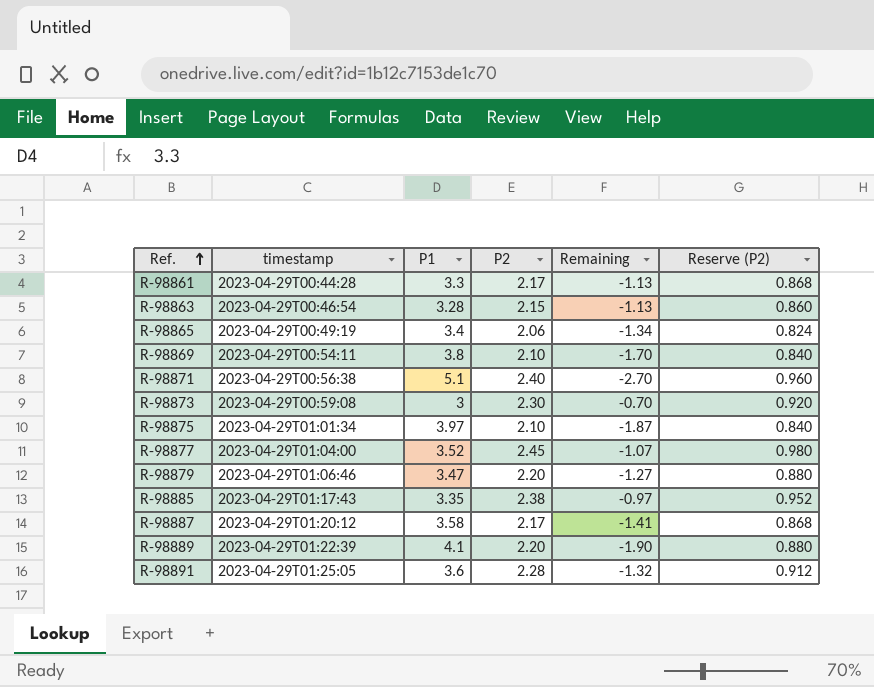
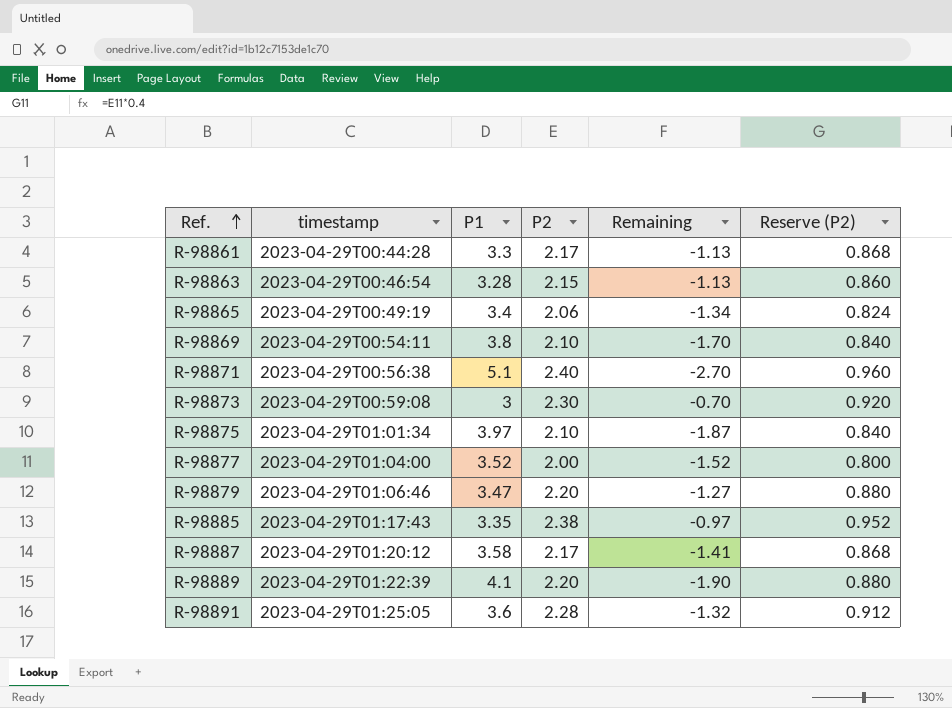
R-98877 | P2: 2.45 -> 2.00
R-98877 | Remaining: -1.07 -> -1.52
R-98877 | Reserve (P2): 0.980 -> 0.800

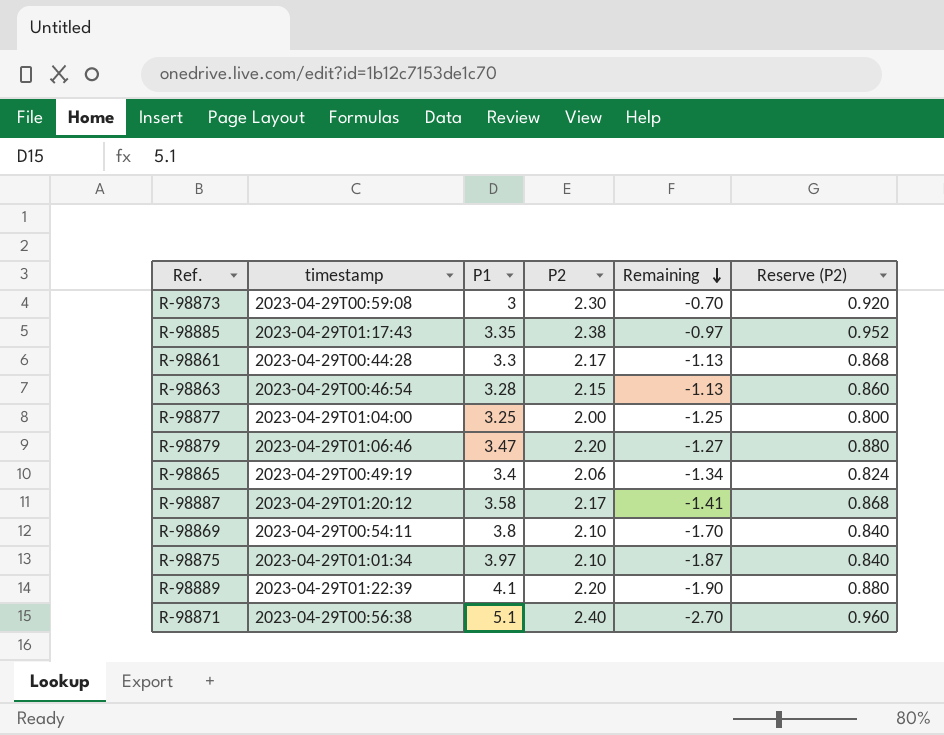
row order: Ref. ascending -> Remaining descending
row R-98891: 2023-04-29T01:25:05 | 3.6 | 2.28 | -1.32 | 0.912 -> none
R-98877 | P1: 3.52 -> 3.25
R-98877 | Remaining: -1.52 -> -1.25

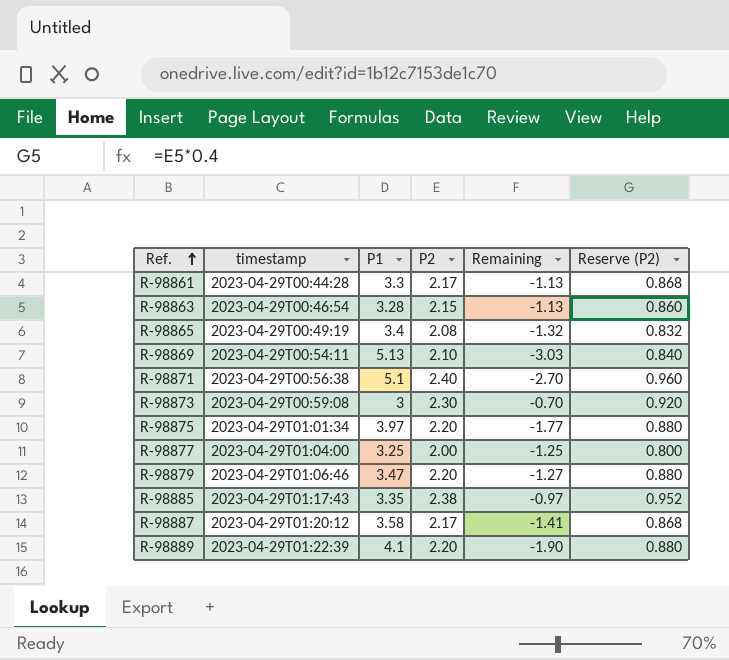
row order: Remaining descending -> Ref. ascending
R-98865 | P2: 2.06 -> 2.08
R-98865 | Remaining: -1.34 -> -1.32
R-98865 | Reserve (P2): 0.824 -> 0.832
R-98869 | P1: 3.8 -> 5.13
R-98869 | Remaining: -1.70 -> -3.03
R-98875 | P2: 2.10 -> 2.20
R-98875 | Remaining: -1.87 -> -1.77
R-98875 | Reserve (P2): 0.840 -> 0.880

